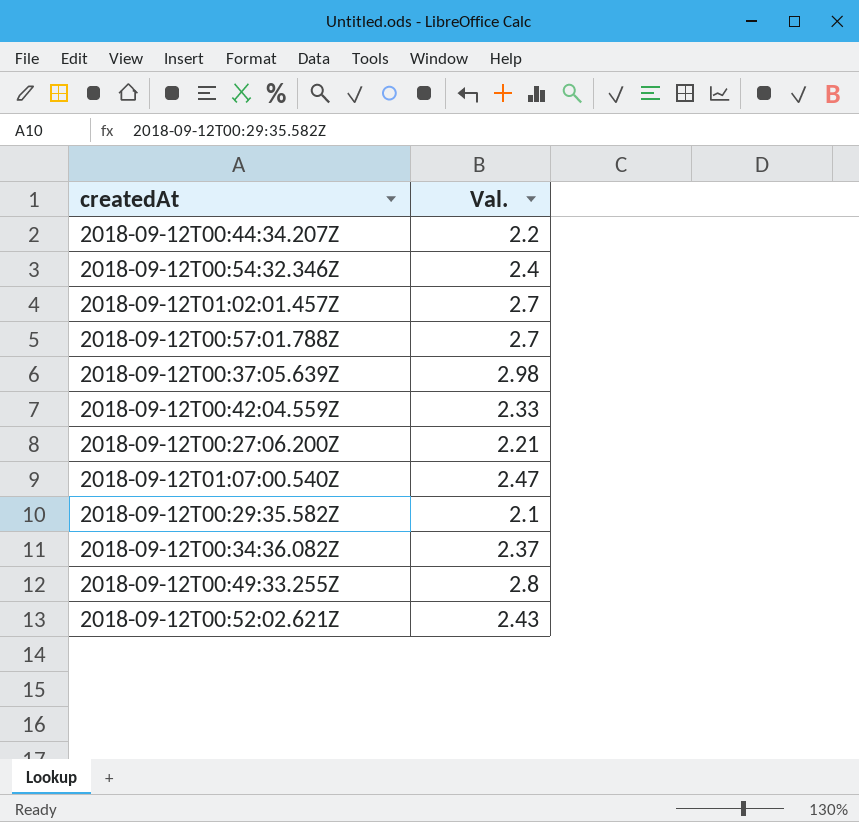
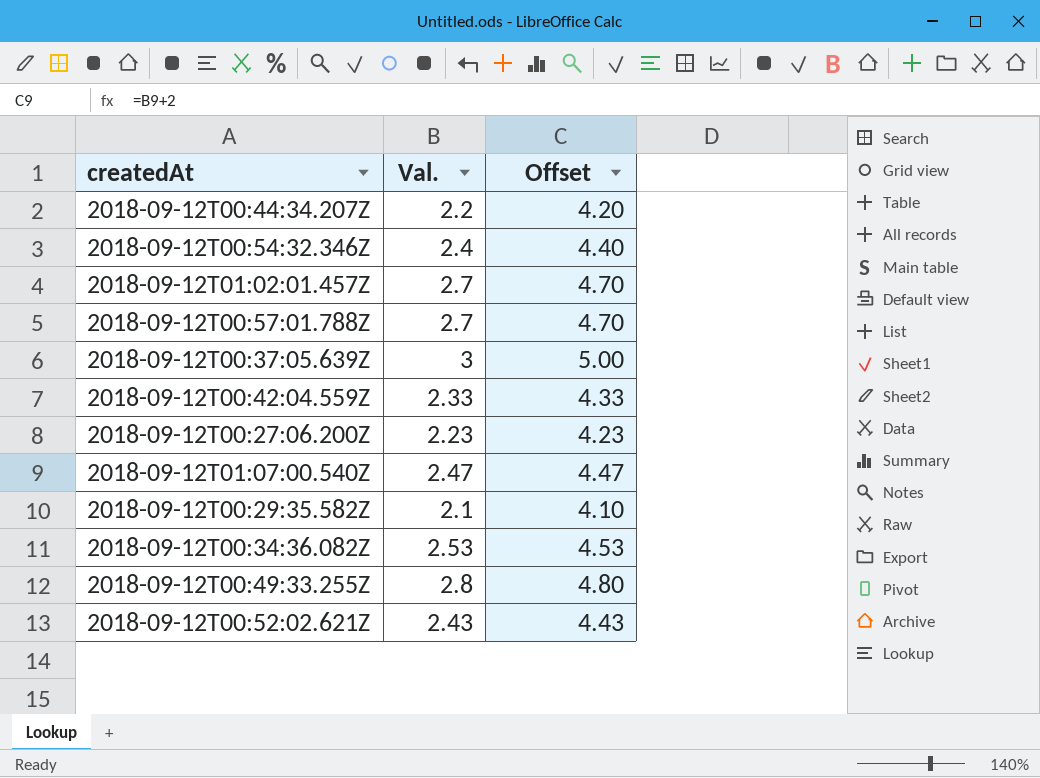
column Offset | formula: none -> [Val.] + 2
2018-09-12T00:37:05.639Z | Val.: 2.98 -> 3
2018-09-12T00:27:06.200Z | Val.: 2.21 -> 2.23
2018-09-12T00:34:36.082Z | Val.: 2.37 -> 2.53

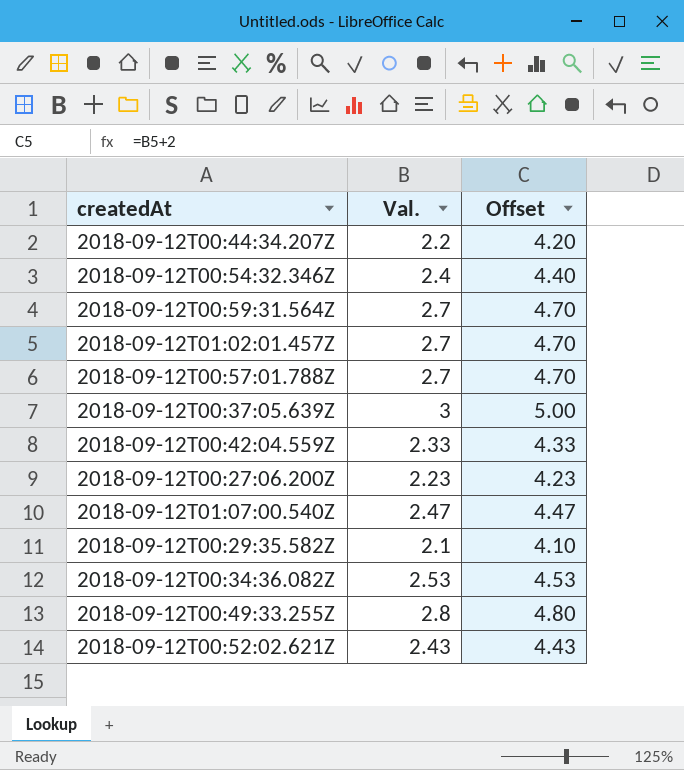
row 2018-09-12T00:59:31.564Z: none -> 2.7 | 4.70

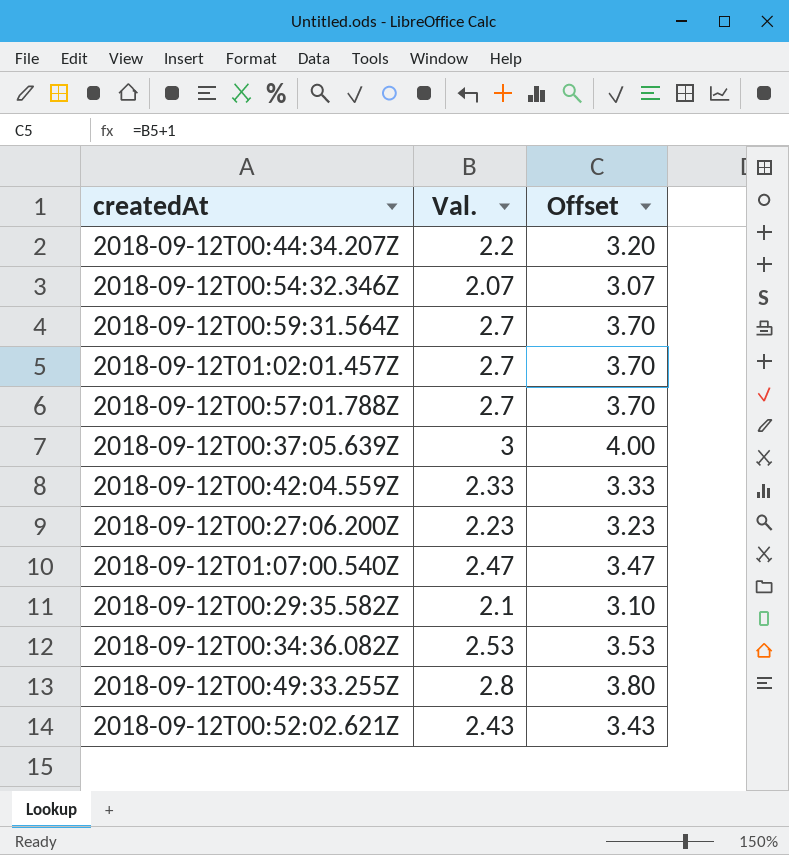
column Offset | formula: [Val.] + 2 -> [Val.] + 1
2018-09-12T00:54:32.346Z | Val.: 2.4 -> 2.07

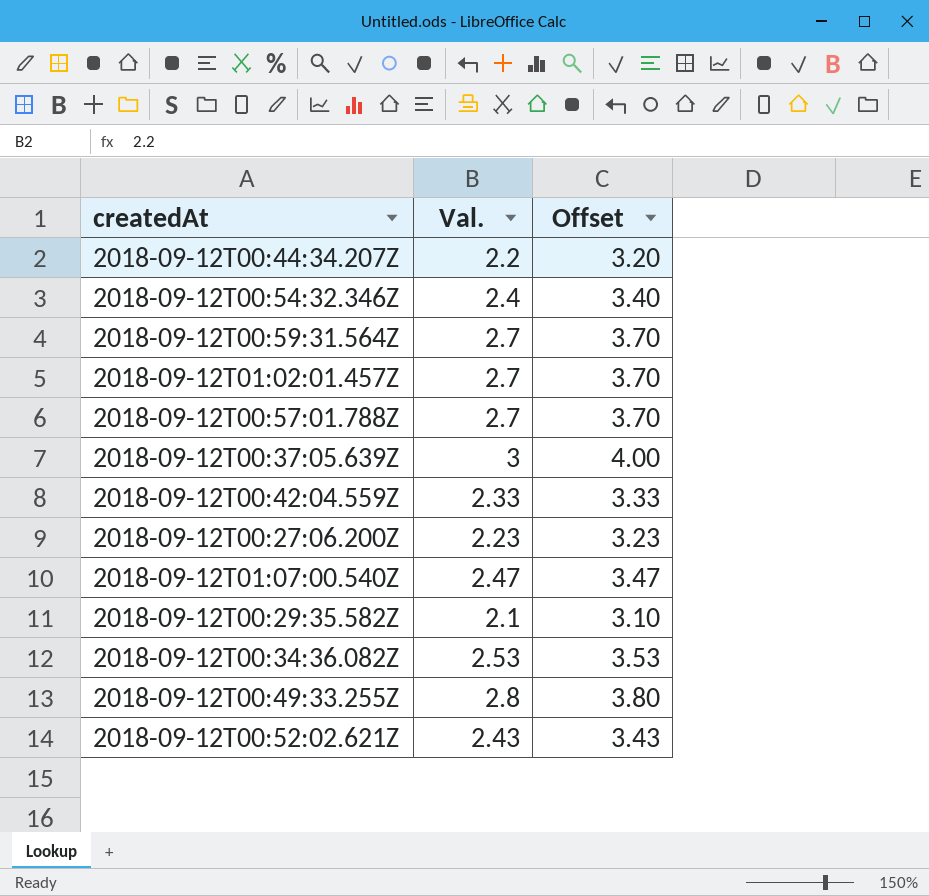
2018-09-12T00:54:32.346Z | Val.: 2.07 -> 2.4
2018-09-12T00:54:32.346Z | Offset: 3.07 -> 3.40

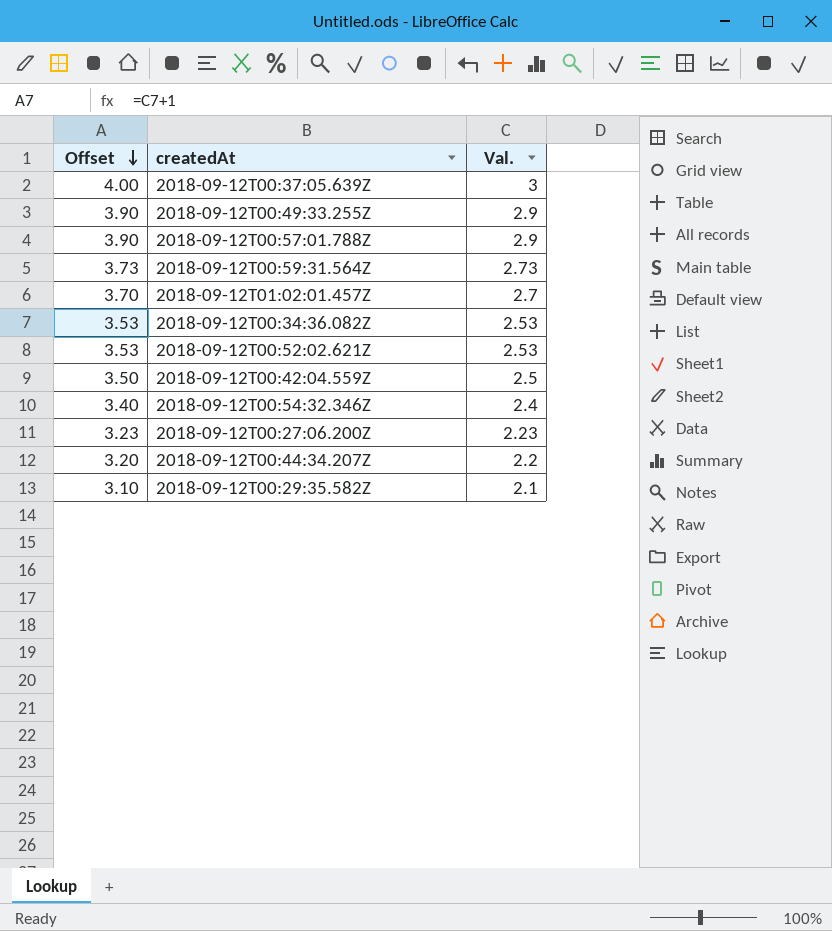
row order: none -> Offset descending
column Offset | position: 3 -> 1
row 2018-09-12T01:07:00.540Z: 2.47 | 3.47 -> none
2018-09-12T00:49:33.255Z | Offset: 3.80 -> 3.90
2018-09-12T00:49:33.255Z | Val.: 2.8 -> 2.9
2018-09-12T00:57:01.788Z | Offset: 3.70 -> 3.90
2018-09-12T00:57:01.788Z | Val.: 2.7 -> 2.9
2018-09-12T00:59:31.564Z | Offset: 3.70 -> 3.73
2018-09-12T00:59:31.564Z | Val.: 2.7 -> 2.73
2018-09-12T00:52:02.621Z | Offset: 3.43 -> 3.53
2018-09-12T00:52:02.621Z | Val.: 2.43 -> 2.53
2018-09-12T00:42:04.559Z | Offset: 3.33 -> 3.50
2018-09-12T00:42:04.559Z | Val.: 2.33 -> 2.5

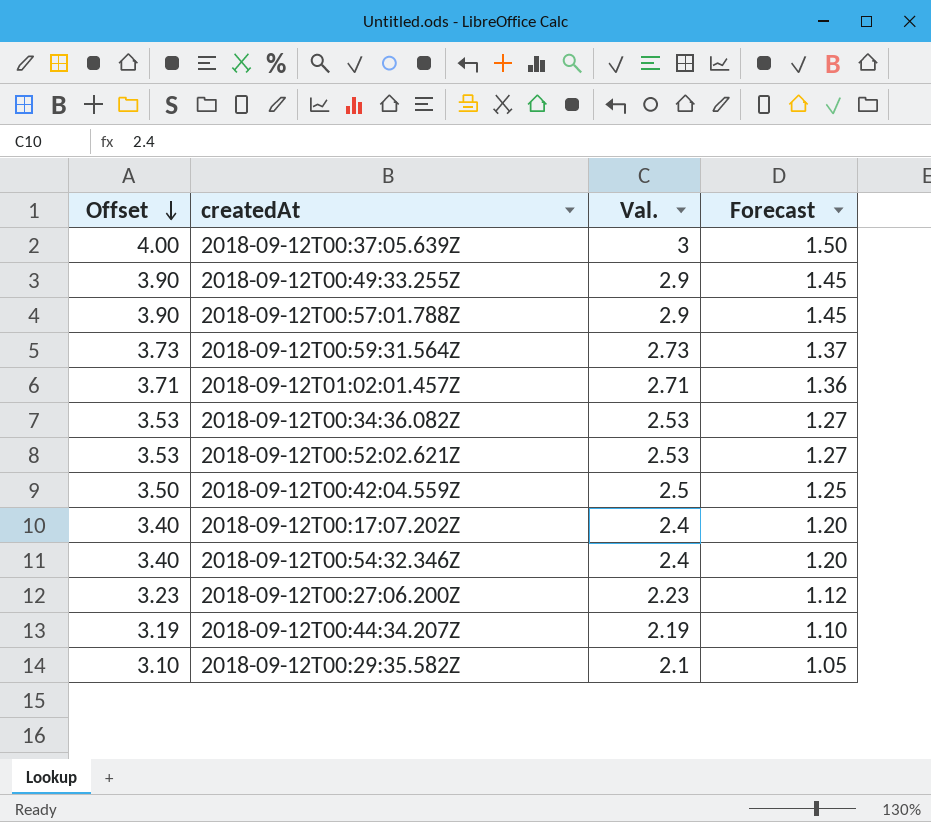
column Forecast | formula: none -> [Val.] * 0.5
2018-09-12T01:02:01.457Z | Offset: 3.70 -> 3.71
2018-09-12T01:02:01.457Z | Val.: 2.7 -> 2.71
row 2018-09-12T00:17:07.202Z: none -> 3.40 | 2.4 | 1.20
2018-09-12T00:44:34.207Z | Offset: 3.20 -> 3.19
2018-09-12T00:44:34.207Z | Val.: 2.2 -> 2.19

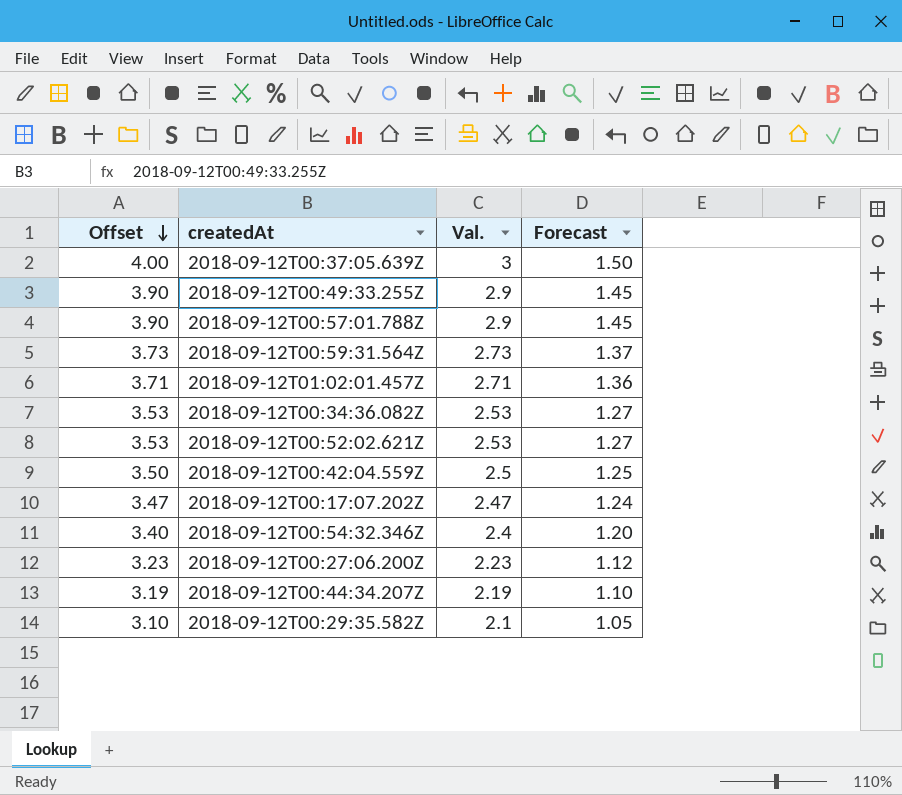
2018-09-12T00:17:07.202Z | Offset: 3.40 -> 3.47
2018-09-12T00:17:07.202Z | Val.: 2.4 -> 2.47
2018-09-12T00:17:07.202Z | Forecast: 1.20 -> 1.24

